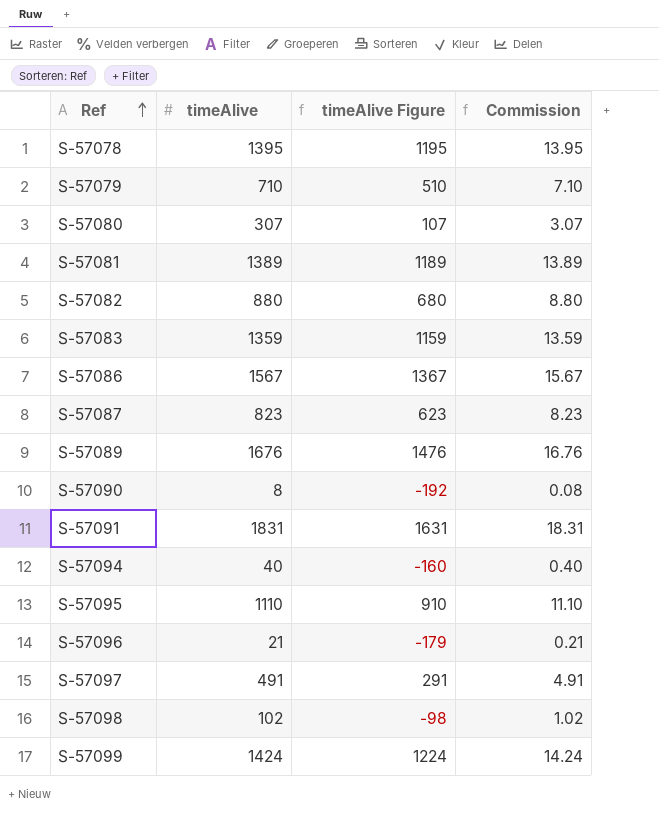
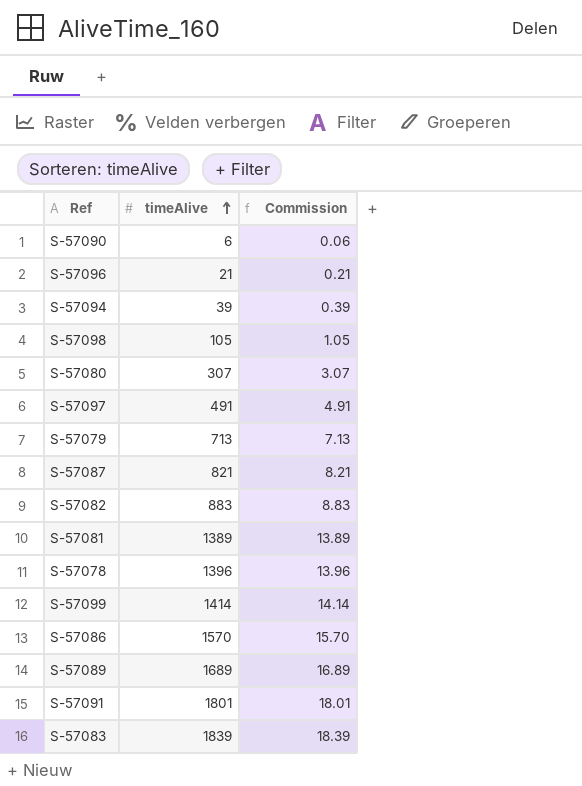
row order: Ref ascending -> timeAlive ascending
column timeAlive Figure | formula: [timeAlive] - 200 -> none
row S-57095: 1110 | 910 | 11.10 -> none
S-57090 | timeAlive: 8 -> 6
S-57090 | Commission: 0.08 -> 0.06
S-57094 | timeAlive: 40 -> 39
S-57094 | Commission: 0.40 -> 0.39
S-57098 | timeAlive: 102 -> 105
S-57098 | Commission: 1.02 -> 1.05
S-57079 | timeAlive: 710 -> 713
S-57079 | Commission: 7.10 -> 7.13
S-57087 | timeAlive: 823 -> 821
S-57087 | Commission: 8.23 -> 8.21
S-57082 | timeAlive: 880 -> 883
S-57082 | Commission: 8.80 -> 8.83
S-57078 | timeAlive: 1395 -> 1396
S-57078 | Commission: 13.95 -> 13.96
S-57099 | timeAlive: 1424 -> 1414
S-57099 | Commission: 14.24 -> 14.14
S-57086 | timeAlive: 1567 -> 1570
S-57086 | Commission: 15.67 -> 15.70
S-57089 | timeAlive: 1676 -> 1689
S-57089 | Commission: 16.76 -> 16.89
S-57091 | timeAlive: 1831 -> 1801
S-57091 | Commission: 18.31 -> 18.01
S-57083 | timeAlive: 1359 -> 1839
S-57083 | Commission: 13.59 -> 18.39

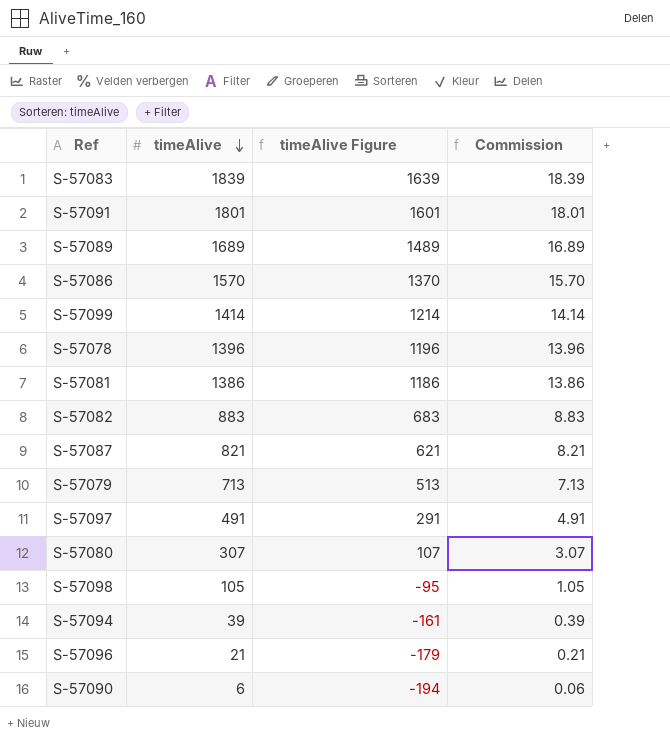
row order: timeAlive ascending -> timeAlive descending
column timeAlive Figure | formula: none -> [timeAlive] - 200
S-57081 | timeAlive: 1389 -> 1386
S-57081 | Commission: 13.89 -> 13.86

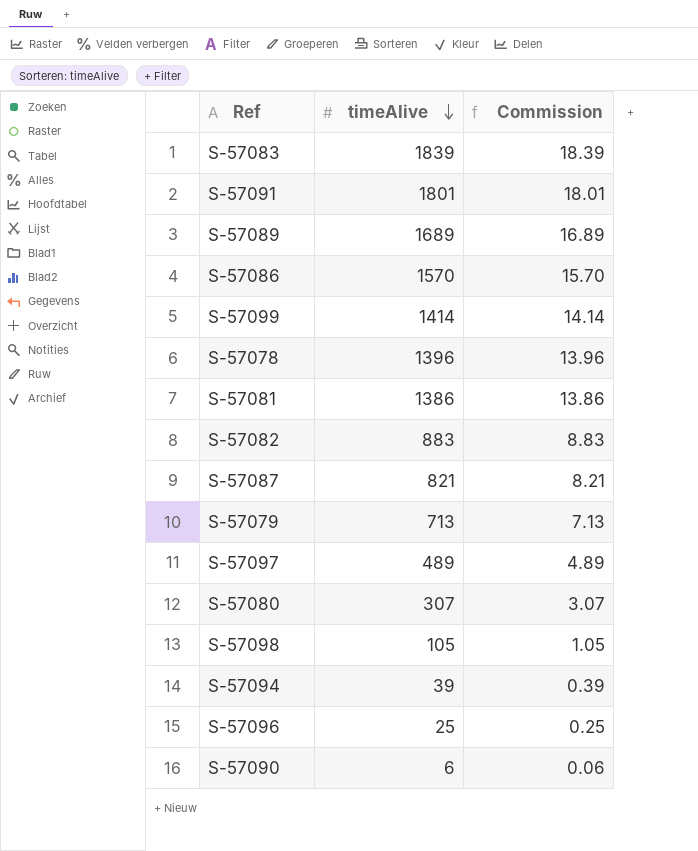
column timeAlive Figure | formula: [timeAlive] - 200 -> none
S-57097 | timeAlive: 491 -> 489
S-57097 | Commission: 4.91 -> 4.89
S-57096 | timeAlive: 21 -> 25
S-57096 | Commission: 0.21 -> 0.25

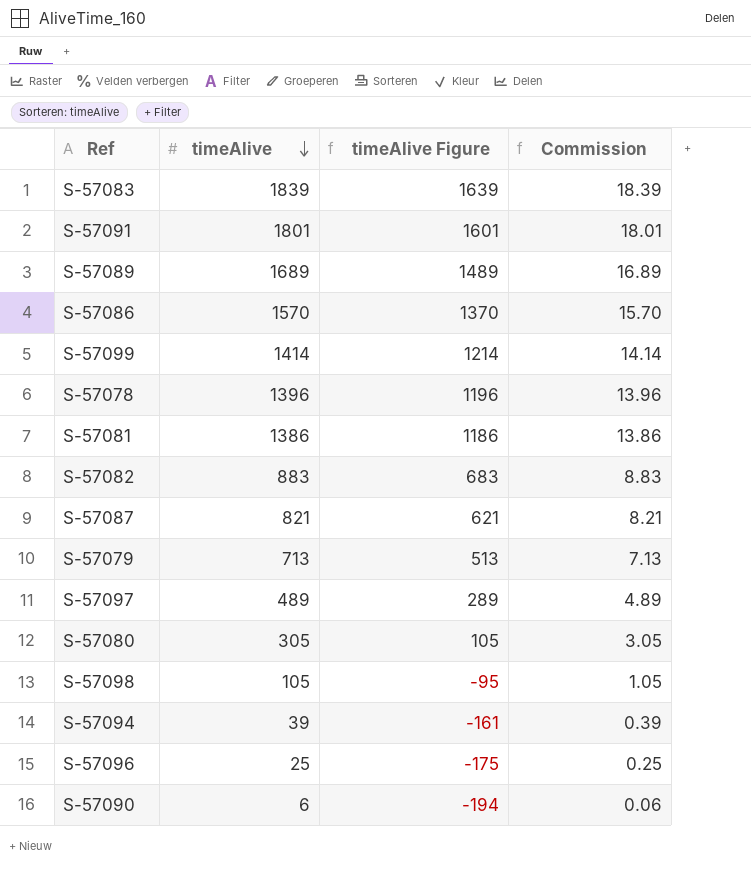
column timeAlive Figure | formula: none -> [timeAlive] - 200
S-57080 | timeAlive: 307 -> 305
S-57080 | Commission: 3.07 -> 3.05

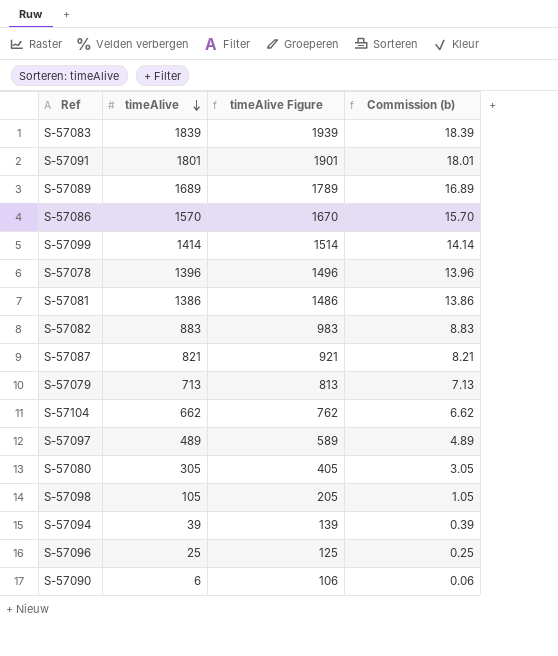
column timeAlive Figure | formula: [timeAlive] - 200 -> [timeAlive] + 100
column name: Commission -> Commission (b)
row S-57104: none -> 662 | 762 | 6.62

